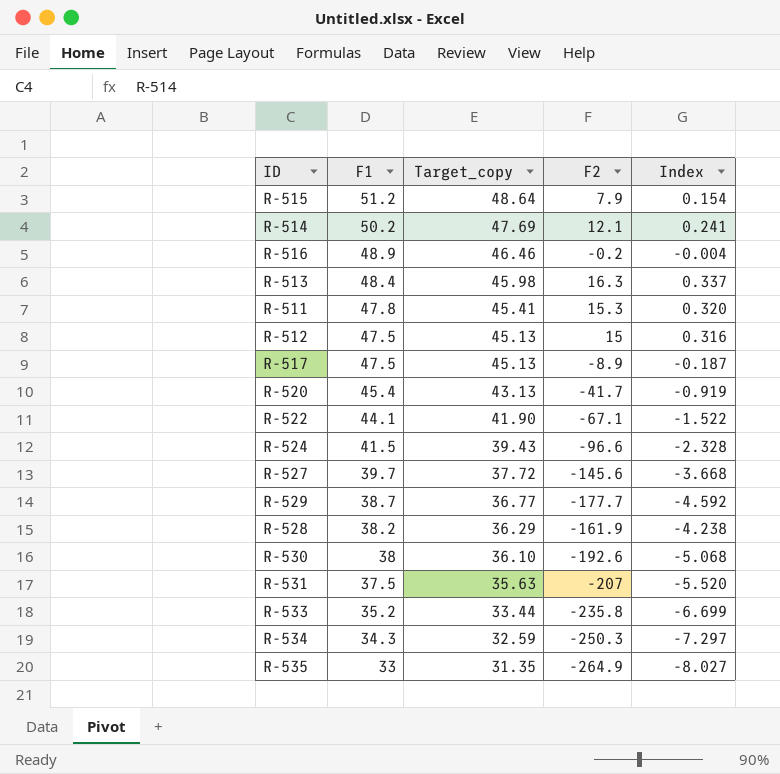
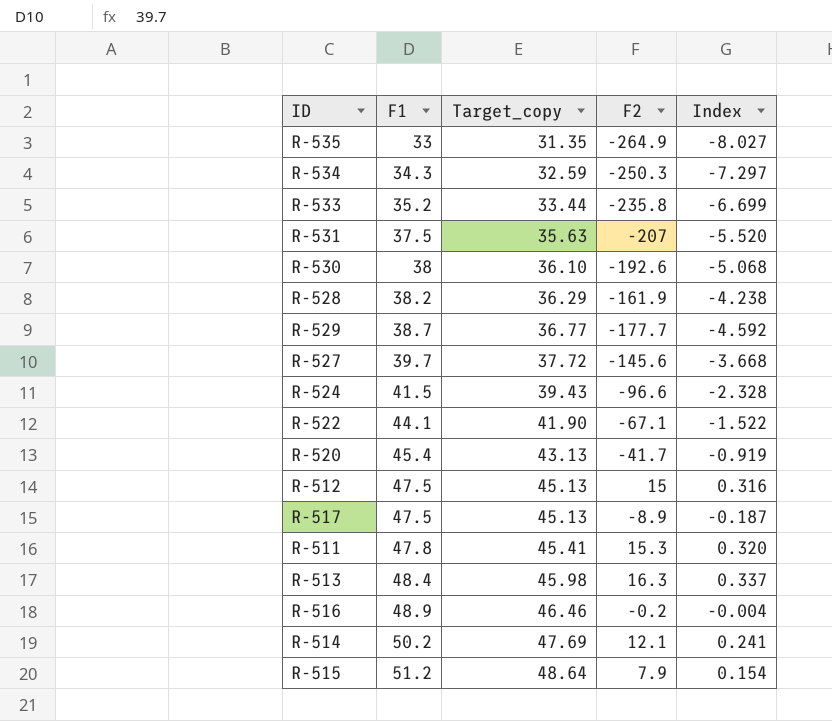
row order: F1 descending -> F1 ascending

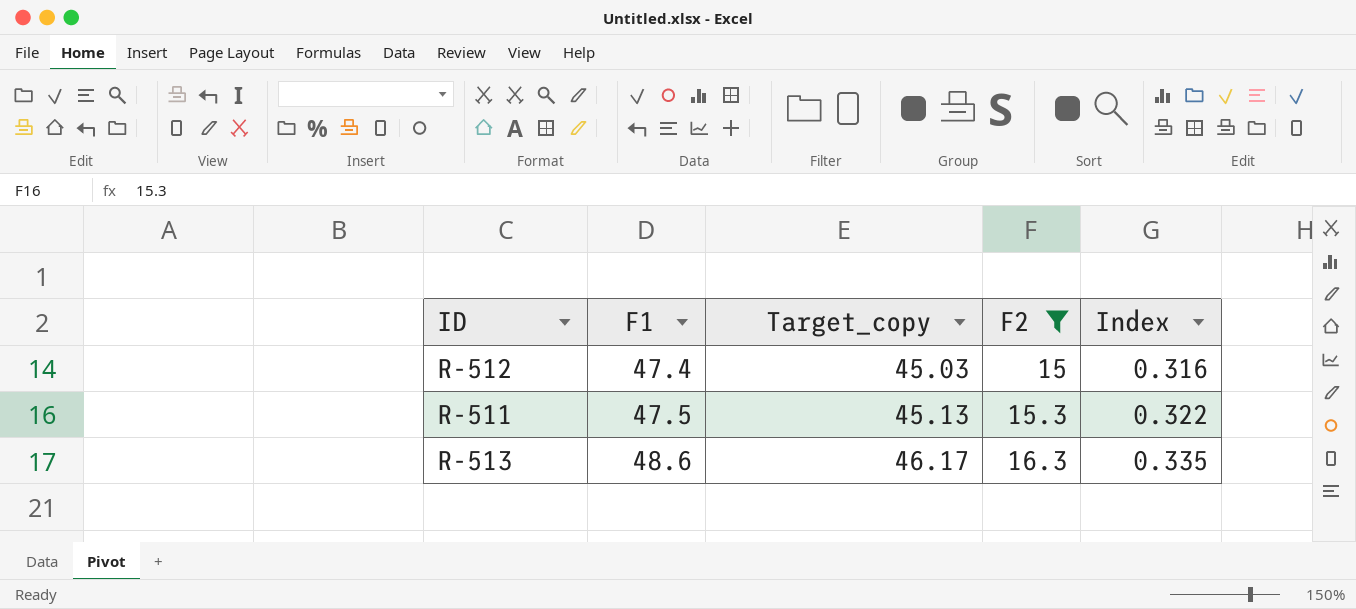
filter: none -> F2 >= 15
R-512 | F1: 47.5 -> 47.4
R-512 | Target_copy: 45.13 -> 45.03
R-511 | F1: 47.8 -> 47.5
R-511 | Target_copy: 45.41 -> 45.13
R-511 | Index: 0.320 -> 0.322
R-513 | F1: 48.4 -> 48.6
R-513 | Target_copy: 45.98 -> 46.17
R-513 | Index: 0.337 -> 0.335

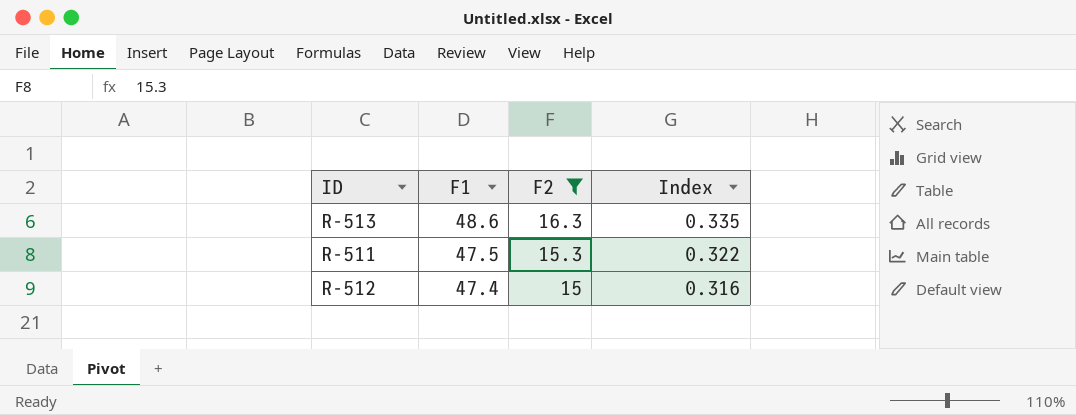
row order: F1 ascending -> F1 descending
column Target_copy | formula: [F1] * 0.95 -> none

